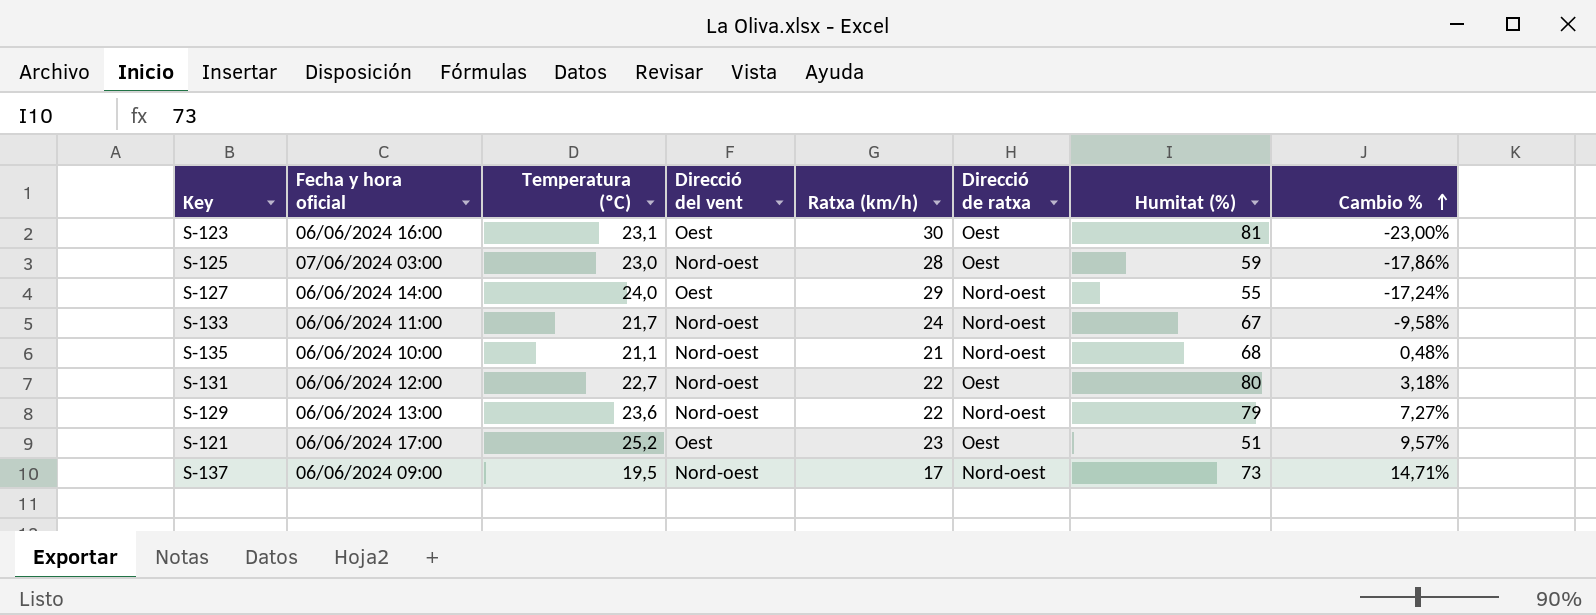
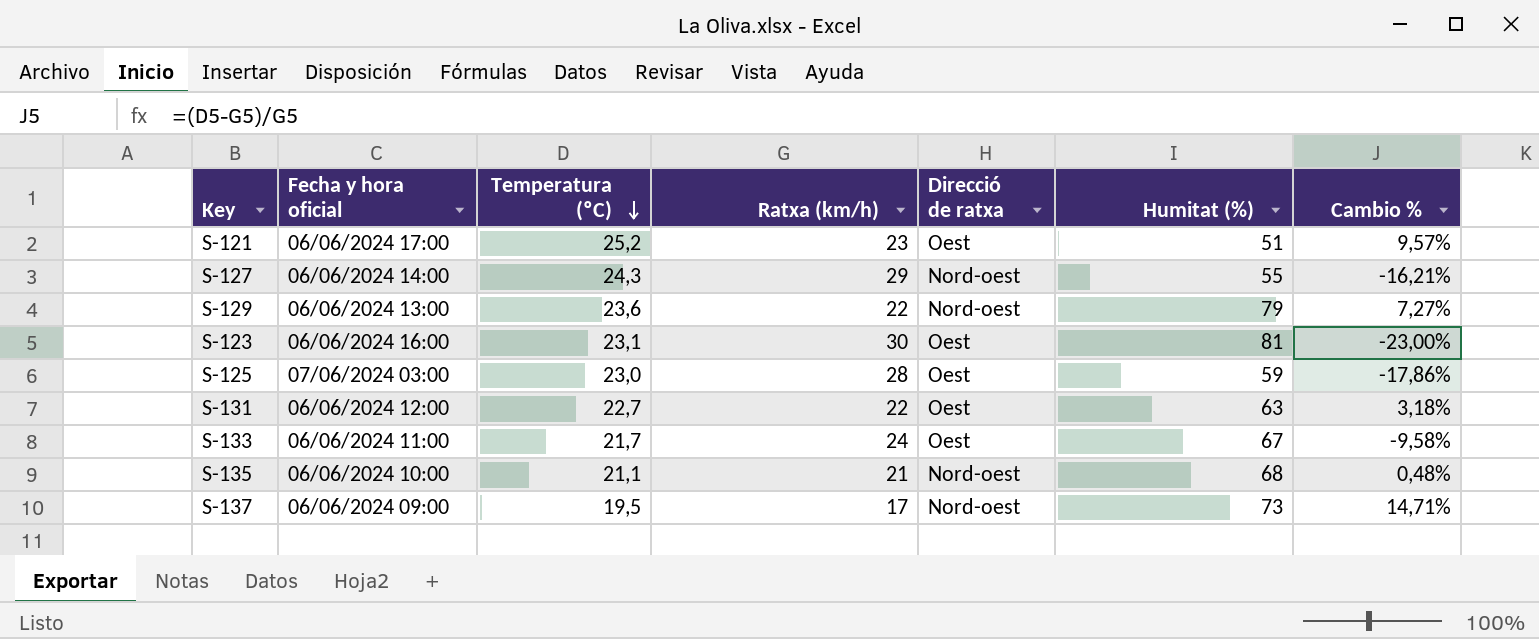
row order: Cambio % ascending -> Temperatura (ºC) descending
column Direcció del vent | position: 4 -> none
S-127 | Temperatura (ºC): 24,0 -> 24,3
S-127 | Cambio %: -17,24% -> -16,21%
S-131 | Humitat (%): 80 -> 63
S-133 | Direcció de ratxa: Nord-oest -> Oest

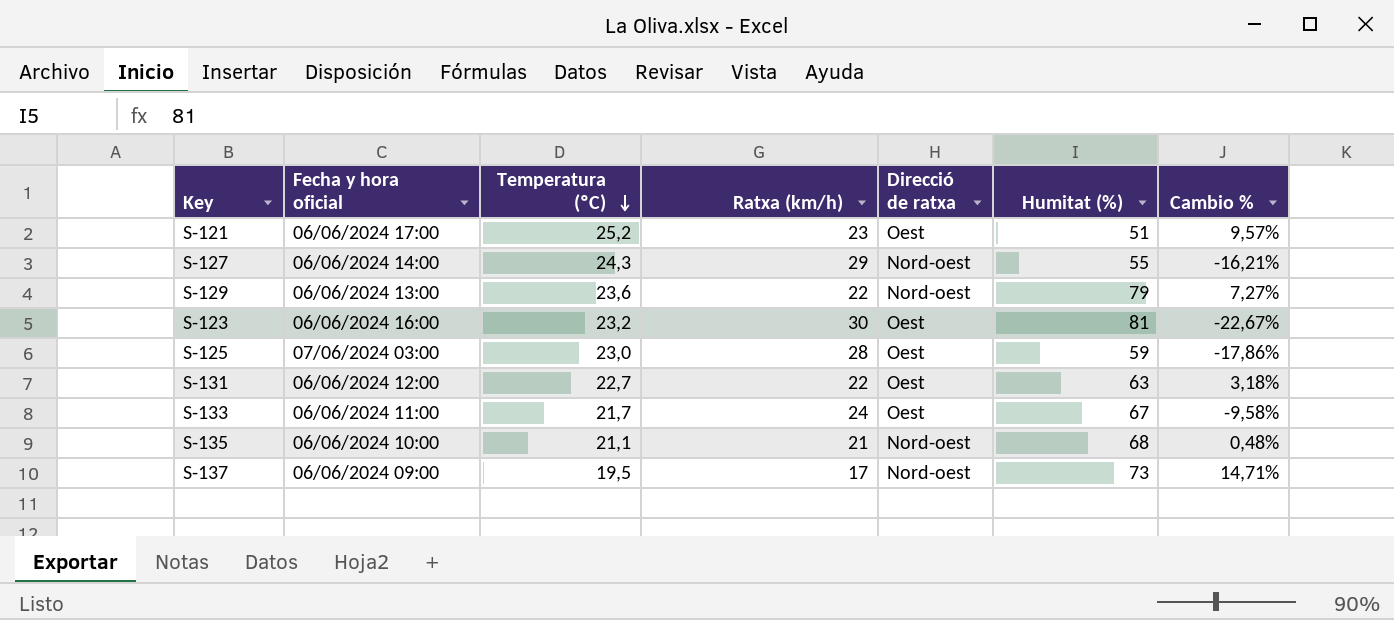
S-123 | Temperatura (ºC): 23,1 -> 23,2
S-123 | Cambio %: -23,00% -> -22,67%

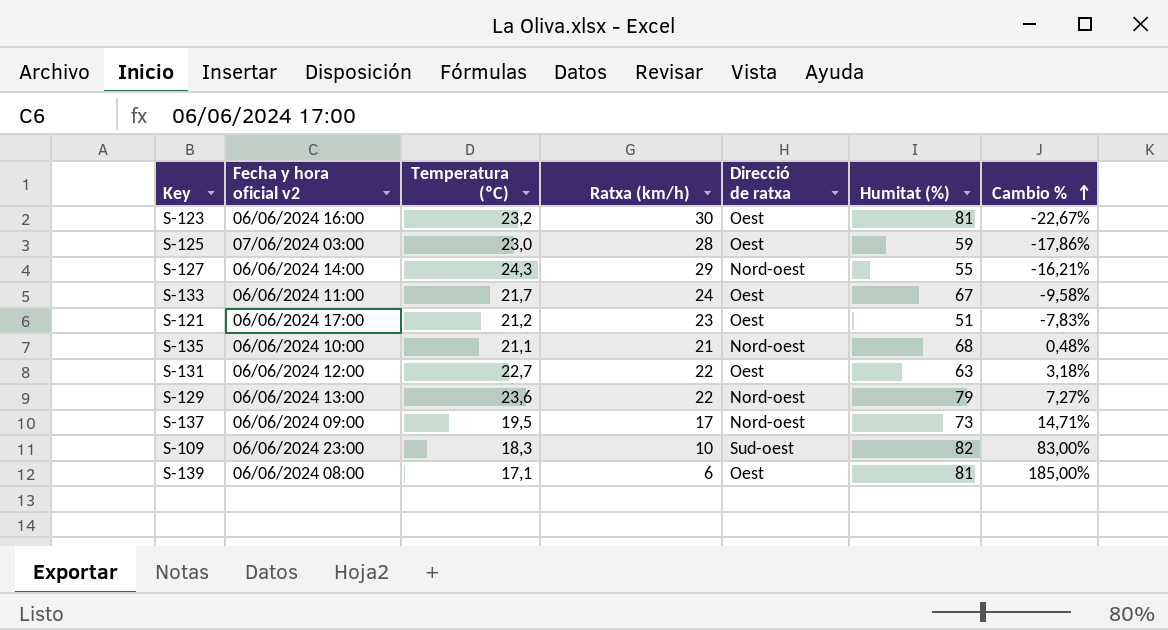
row order: Temperatura (ºC) descending -> Cambio % ascending
column name: Fecha y hora oficial -> Fecha y hora oficial v2
S-121 | Temperatura (ºC): 25,2 -> 21,2
S-121 | Cambio %: 9,57% -> -7,83%
row S-109: none -> 06/06/2024 23:00 | 18,3 | 10 | Sud-oest | 82 | 83,00%
row S-139: none -> 06/06/2024 08:00 | 17,1 | 6 | Oest | 81 | 185,00%

